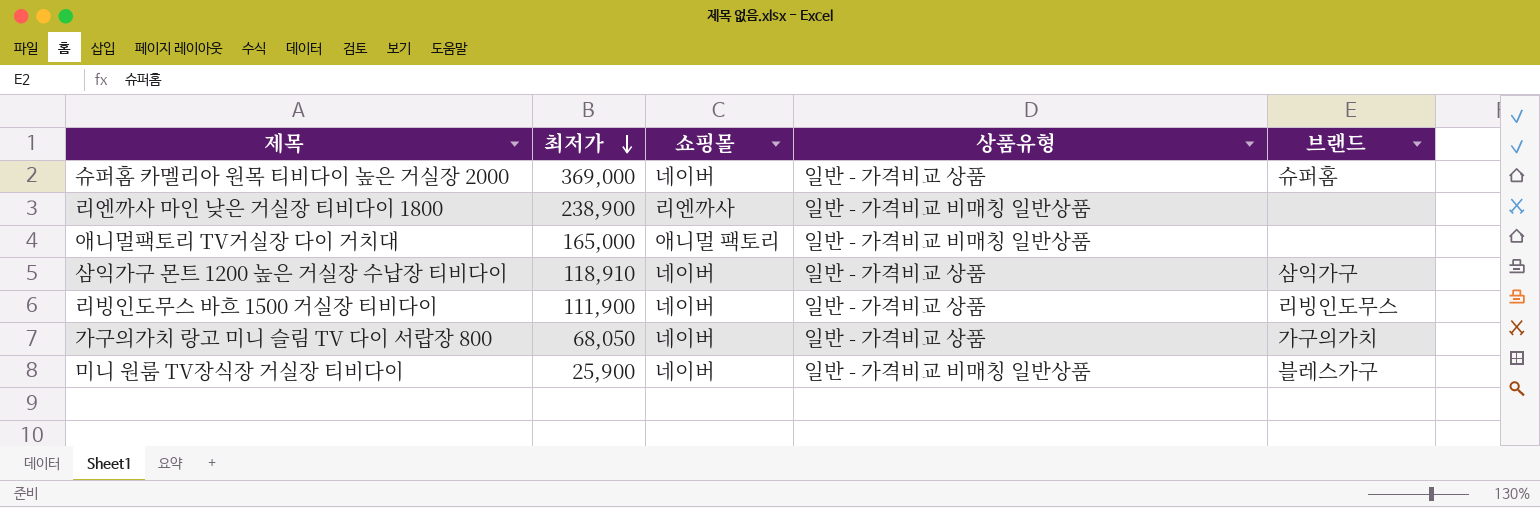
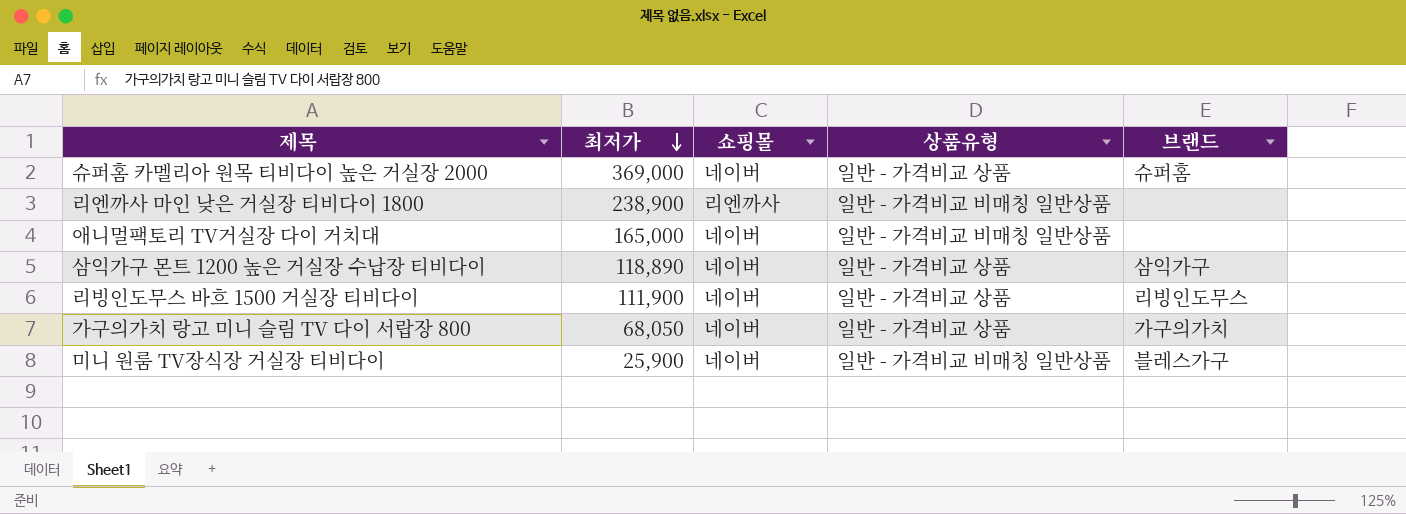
애니멀팩토리 TV거실장 다이 거치대 | 쇼핑몰: 애니멀 팩토리 -> 네이버
삼익가구 몬트 1200 높은 거실장 수납장 티비다이 | 최저가: 118,910 -> 118,890

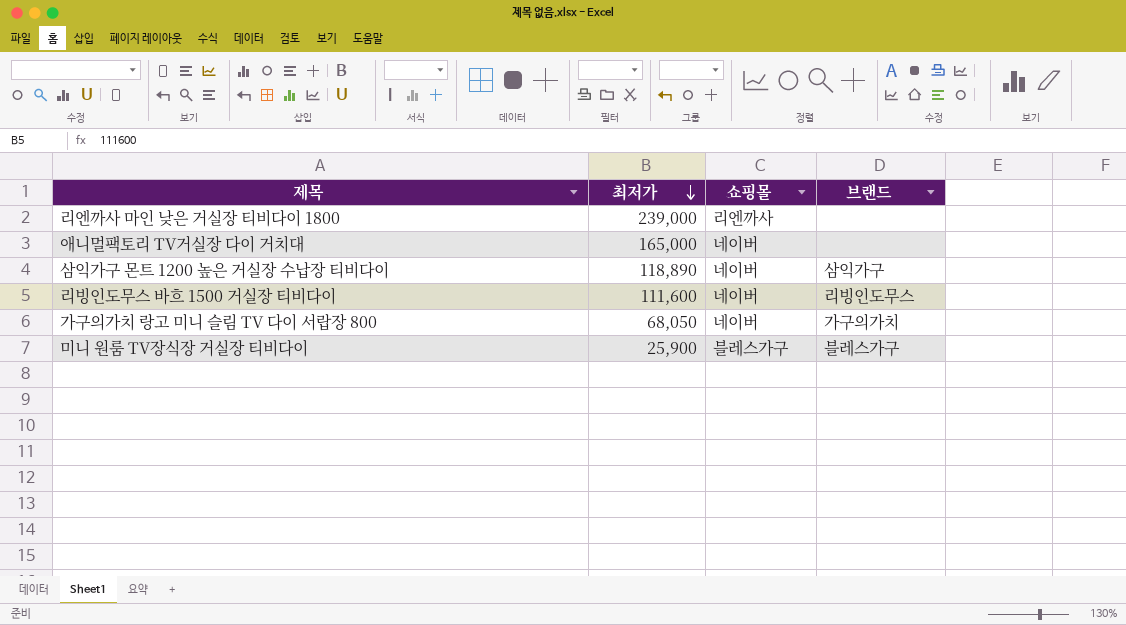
column 상품유형 | position: 4 -> none
row 슈퍼홈 카멜리아 원목 티비다이 높은 거실장 2000: 369,000 | 네이버 | 일반 - 가격비교 상품 | 슈퍼홈 -> none
리엔까사 마인 낮은 거실장 티비다이 1800 | 최저가: 238,900 -> 239,000
리빙인도무스 바흐 1500 거실장 티비다이 | 최저가: 111,900 -> 111,600
미니 원룸 TV장식장 거실장 티비다이 | 쇼핑몰: 네이버 -> 블레스가구

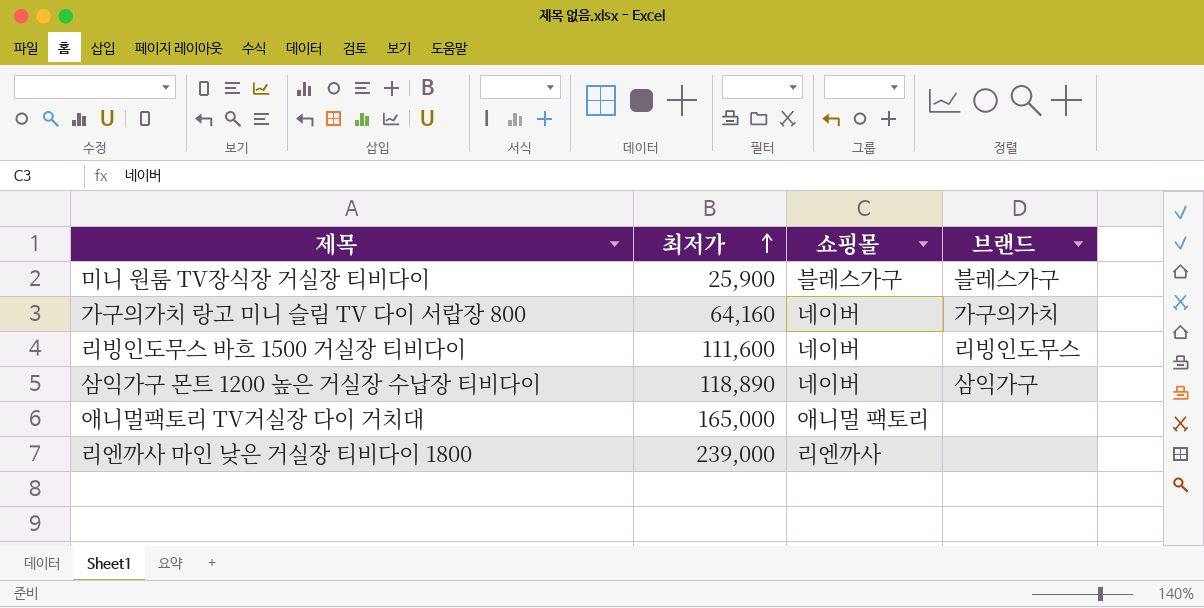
row order: 최저가 descending -> 최저가 ascending
가구의가치 랑고 미니 슬림 TV 다이 서랍장 800 | 최저가: 68,050 -> 64,160
애니멀팩토리 TV거실장 다이 거치대 | 쇼핑몰: 네이버 -> 애니멀 팩토리

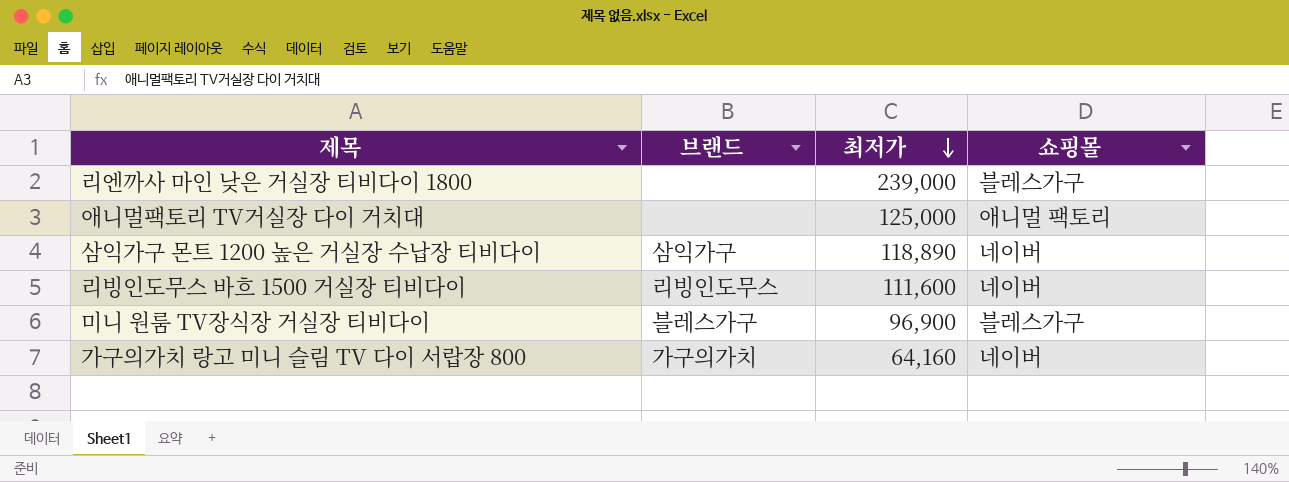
row order: 최저가 ascending -> 최저가 descending
column 브랜드 | position: 4 -> 2
리엔까사 마인 낮은 거실장 티비다이 1800 | 쇼핑몰: 리엔까사 -> 블레스가구
애니멀팩토리 TV거실장 다이 거치대 | 최저가: 165,000 -> 125,000
미니 원룸 TV장식장 거실장 티비다이 | 최저가: 25,900 -> 96,900

